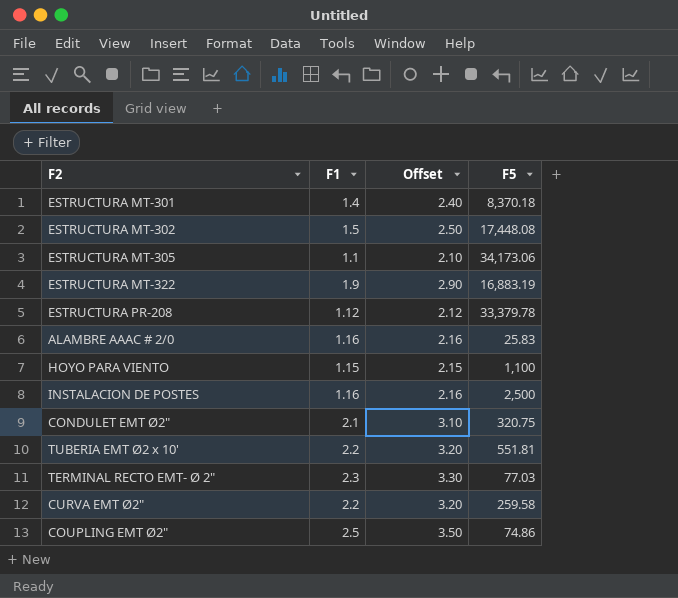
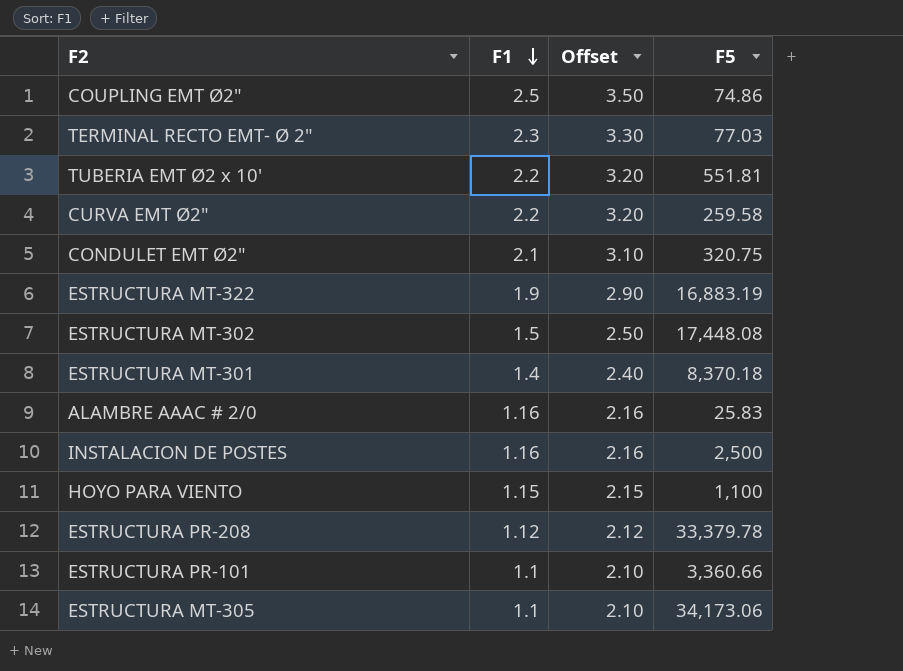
row order: none -> F1 descending
row ESTRUCTURA PR-101: none -> 1.1 | 2.10 | 3,360.66

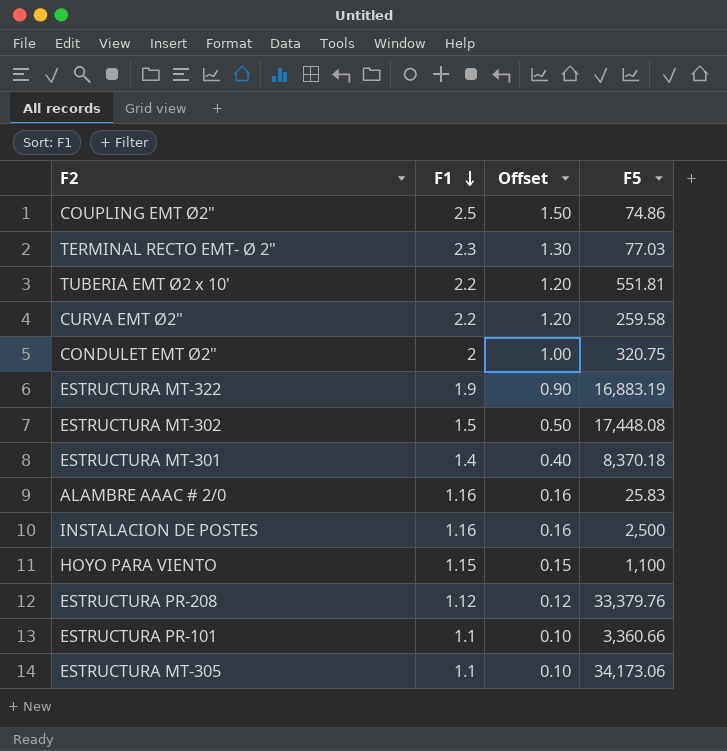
column Offset | formula: [F1] + 1 -> [F1] - 1
CONDULET EMT Ø2" | F1: 2.1 -> 2
ESTRUCTURA PR-208 | F5: 33,379.78 -> 33,379.76

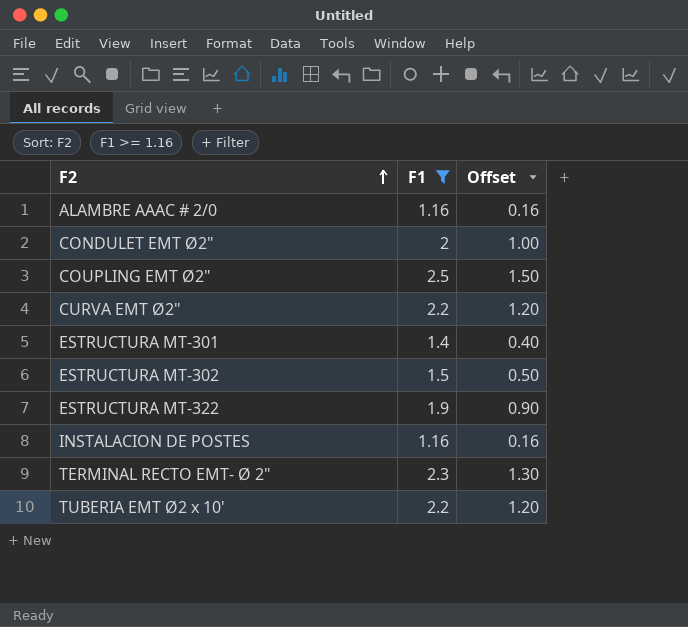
filter: none -> F1 >= 1.16
row order: F1 descending -> F2 ascending
column F5 | position: 4 -> none

